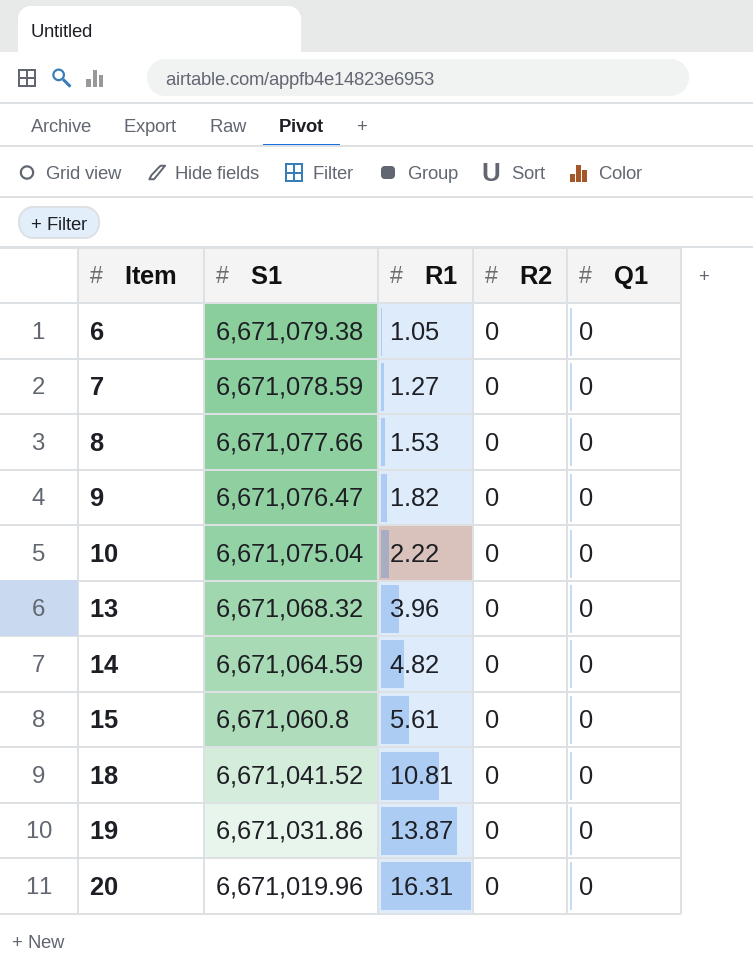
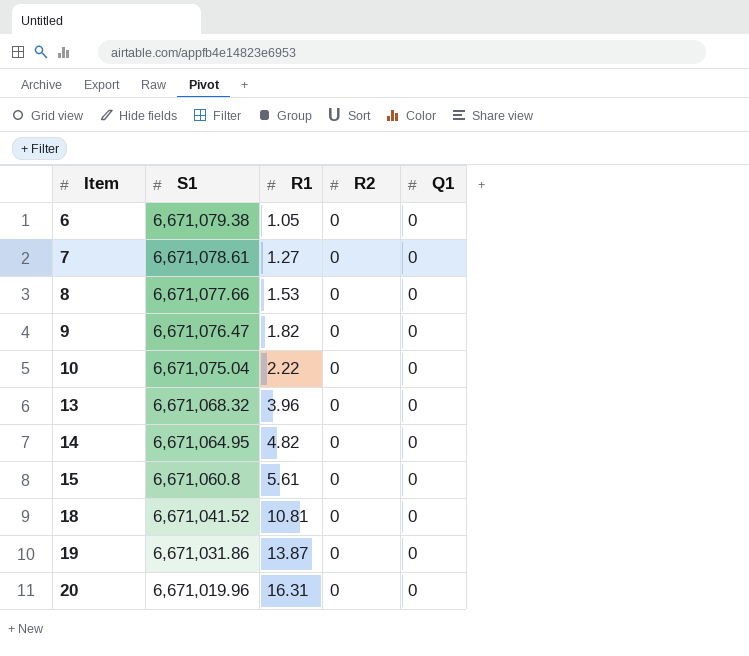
7 | S1: 6,671,078.59 -> 6,671,078.61
14 | S1: 6,671,064.59 -> 6,671,064.95

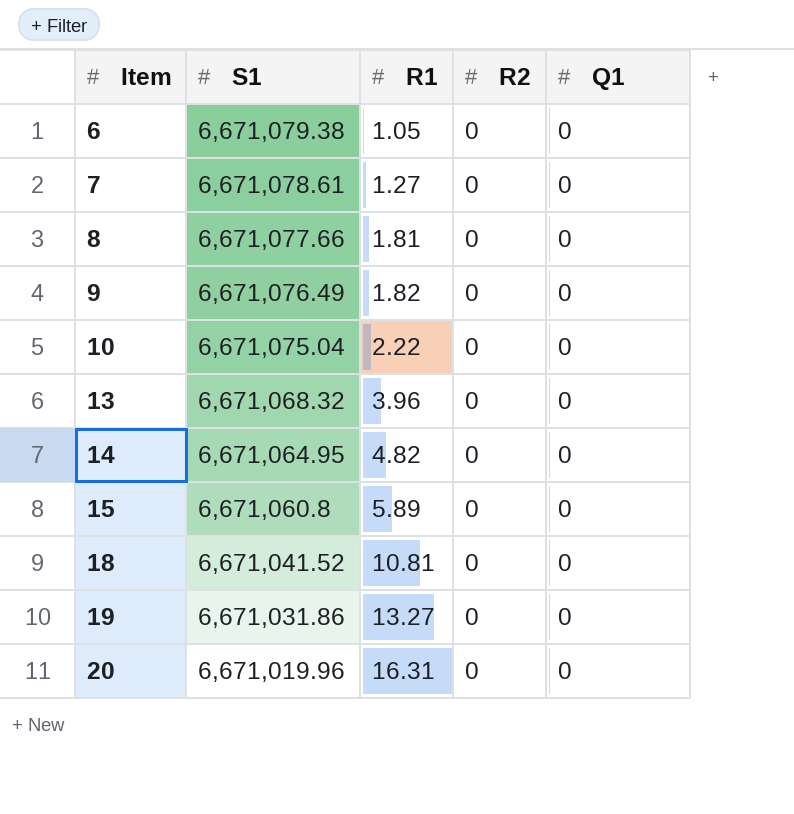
8 | R1: 1.53 -> 1.81
9 | S1: 6,671,076.47 -> 6,671,076.49
15 | R1: 5.61 -> 5.89
19 | R1: 13.87 -> 13.27

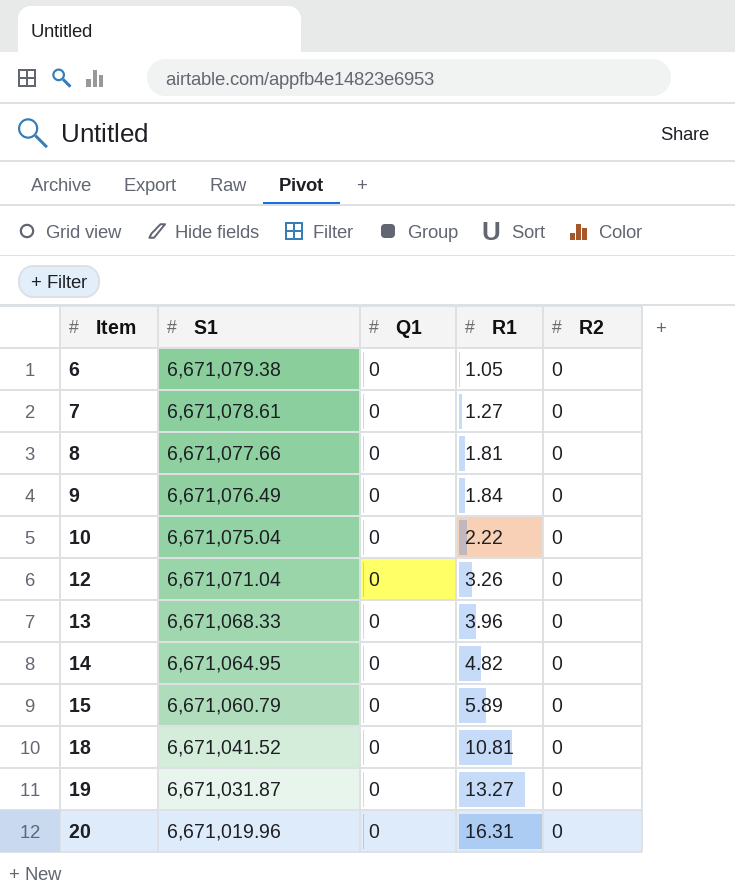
column Q1 | position: 5 -> 3
9 | R1: 1.82 -> 1.84
row 12: none -> 6,671,071.04 | 0 | 3.26 | 0
13 | S1: 6,671,068.32 -> 6,671,068.33
15 | S1: 6,671,060.8 -> 6,671,060.79
19 | S1: 6,671,031.86 -> 6,671,031.87

